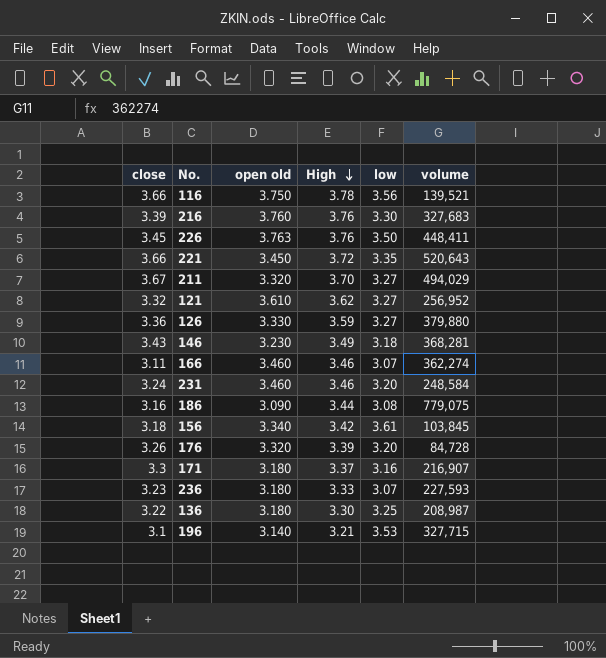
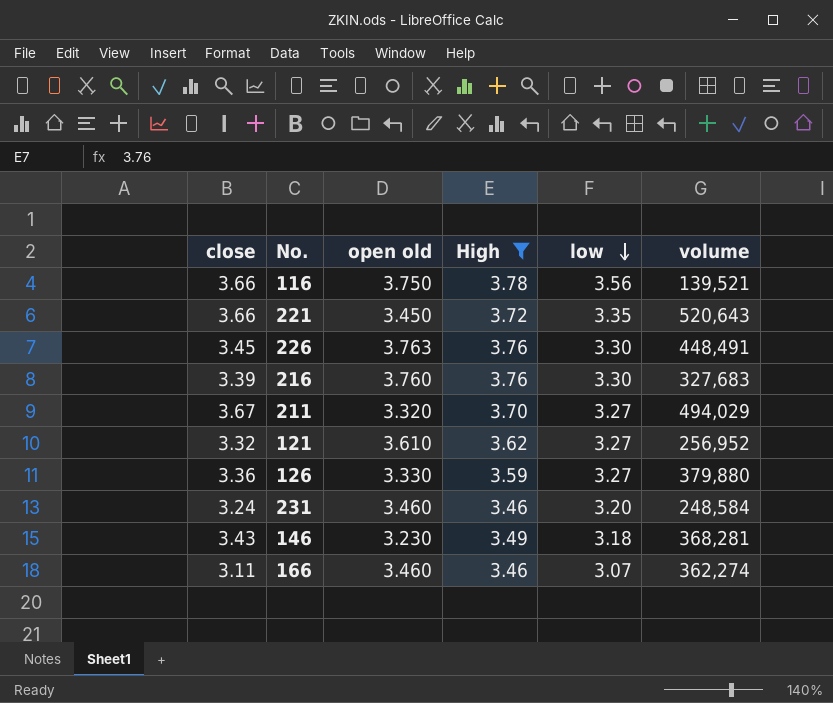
filter: none -> High >= 3.46
row order: High descending -> low descending
226 | low: 3.50 -> 3.30
226 | volume: 448,411 -> 448,491

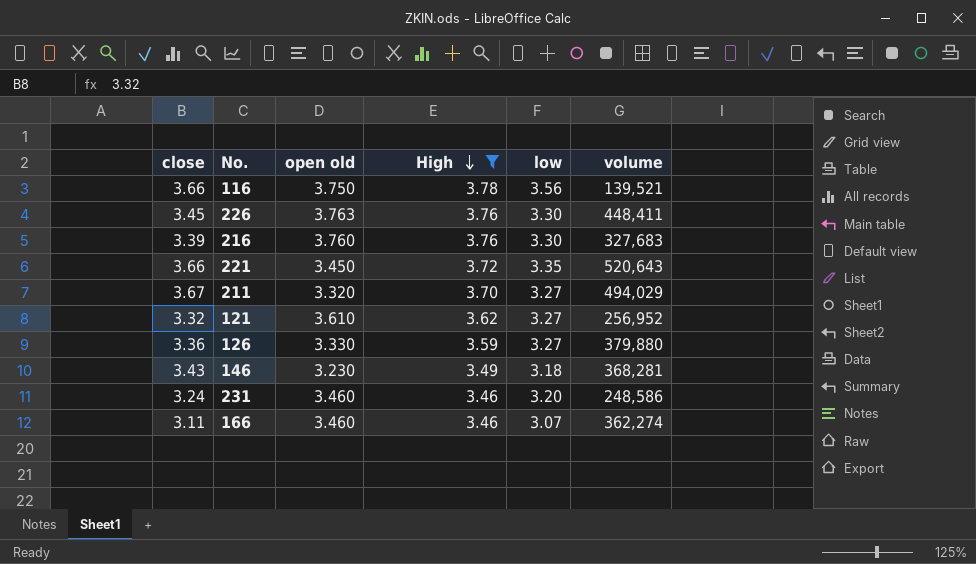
row order: low descending -> High descending
226 | volume: 448,491 -> 448,411
231 | volume: 248,584 -> 248,586

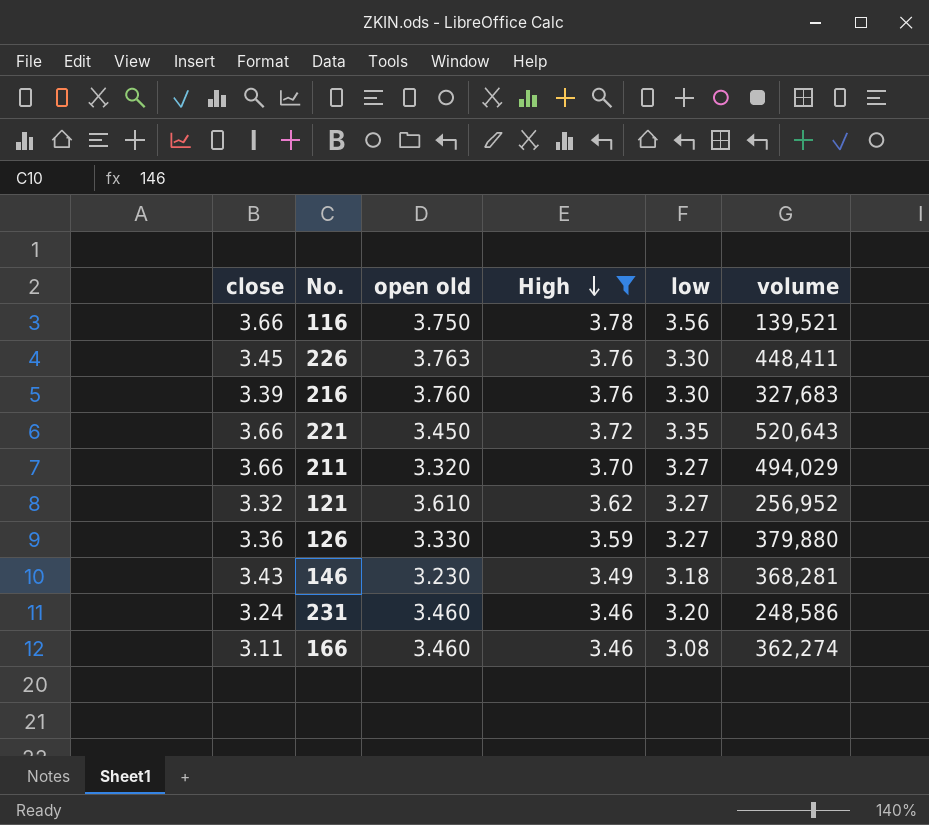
211 | close: 3.67 -> 3.66
166 | low: 3.07 -> 3.08

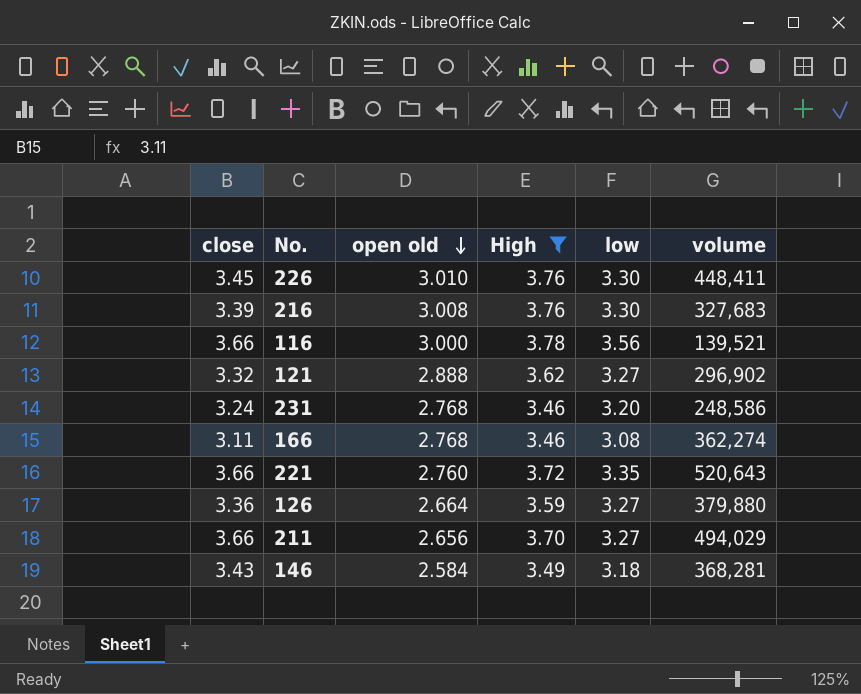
row order: High descending -> open old descending
226 | open old: 3.763 -> 3.010
216 | open old: 3.760 -> 3.008
116 | open old: 3.750 -> 3.000
121 | open old: 3.610 -> 2.888
121 | volume: 256,952 -> 296,902
231 | open old: 3.460 -> 2.768
166 | open old: 3.460 -> 2.768
221 | open old: 3.450 -> 2.760
126 | open old: 3.330 -> 2.664
211 | open old: 3.320 -> 2.656
146 | open old: 3.230 -> 2.584

